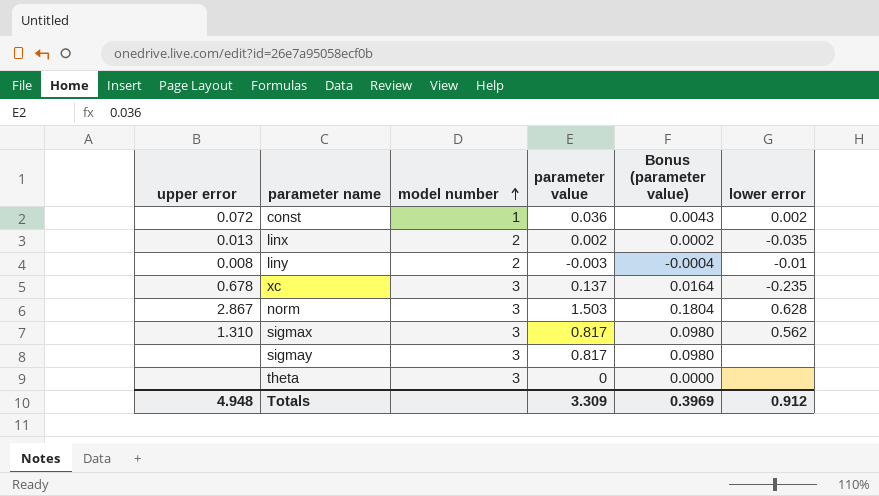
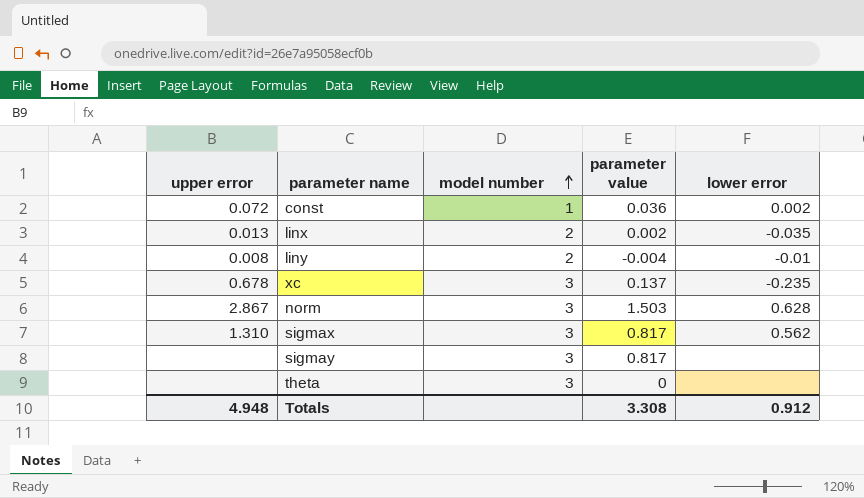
column Bonus (parameter value) | formula: [parameter value] * 0.12 -> none
liny | parameter value: -0.003 -> -0.004
Totals | parameter value: 3.309 -> 3.308

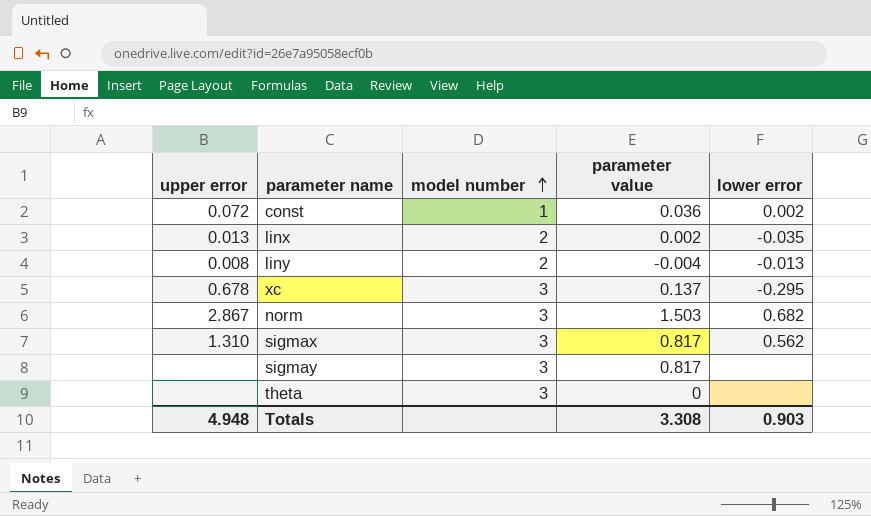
liny | lower error: -0.01 -> -0.013
xc | lower error: -0.235 -> -0.295
norm | lower error: 0.628 -> 0.682
Totals | lower error: 0.912 -> 0.903

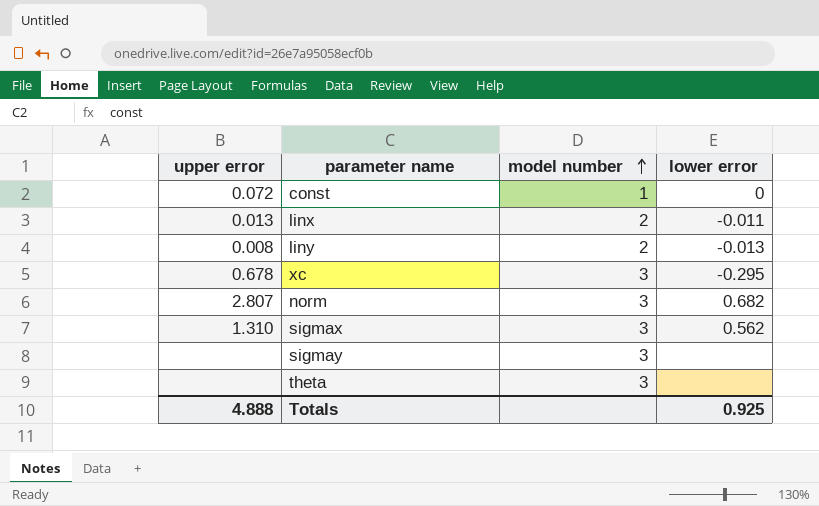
column parameter value | position: 4 -> none
const | lower error: 0.002 -> 0
linx | lower error: -0.035 -> -0.011
norm | upper error: 2.867 -> 2.807
Totals | upper error: 4.948 -> 4.888
Totals | lower error: 0.903 -> 0.925

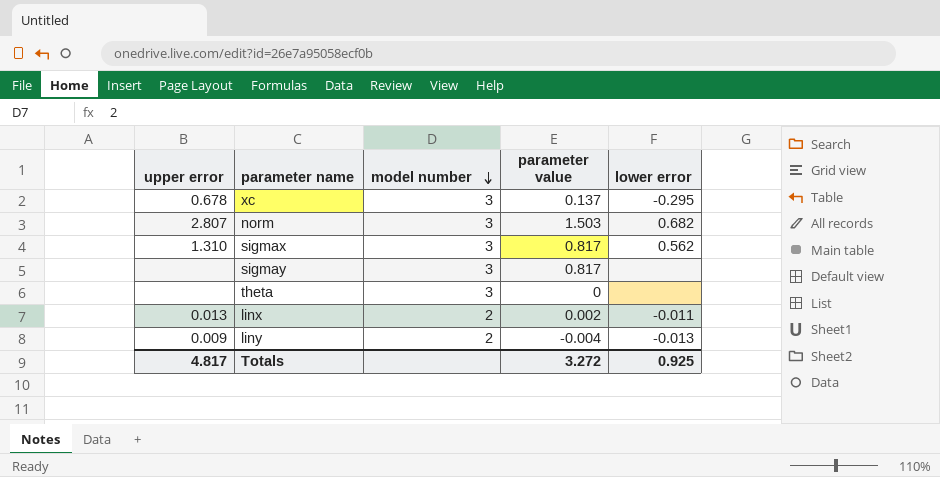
row order: model number ascending -> model number descending
column parameter value | position: none -> 4
row const: 0.072 | 1 | 0 -> none
liny | upper error: 0.008 -> 0.009
Totals | upper error: 4.888 -> 4.817

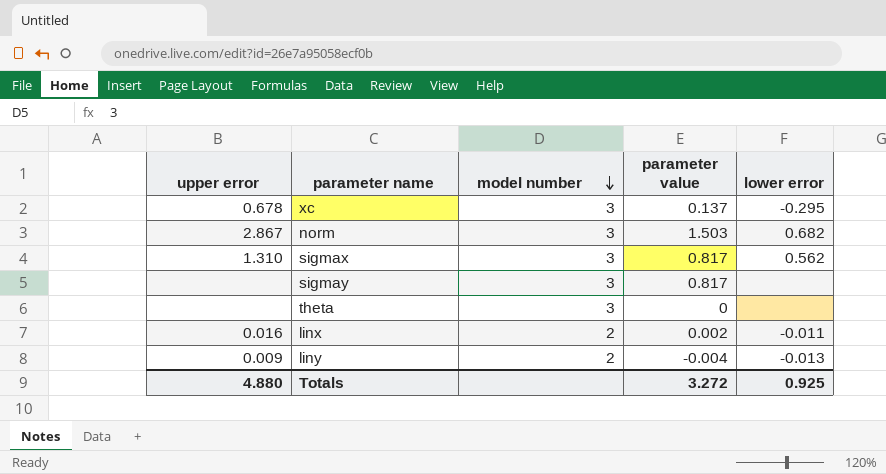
norm | upper error: 2.807 -> 2.867
linx | upper error: 0.013 -> 0.016
Totals | upper error: 4.817 -> 4.880

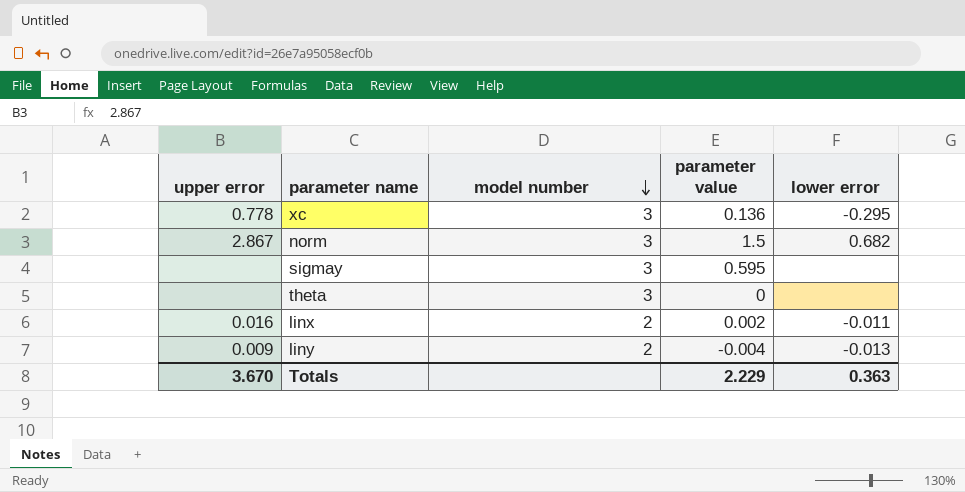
row sigmax: 1.310 | 3 | 0.817 | 0.562 -> none
xc | upper error: 0.678 -> 0.778
xc | parameter value: 0.137 -> 0.136
norm | parameter value: 1.503 -> 1.5
sigmay | parameter value: 0.817 -> 0.595
Totals | upper error: 4.880 -> 3.670
Totals | parameter value: 3.272 -> 2.229
Totals | lower error: 0.925 -> 0.363

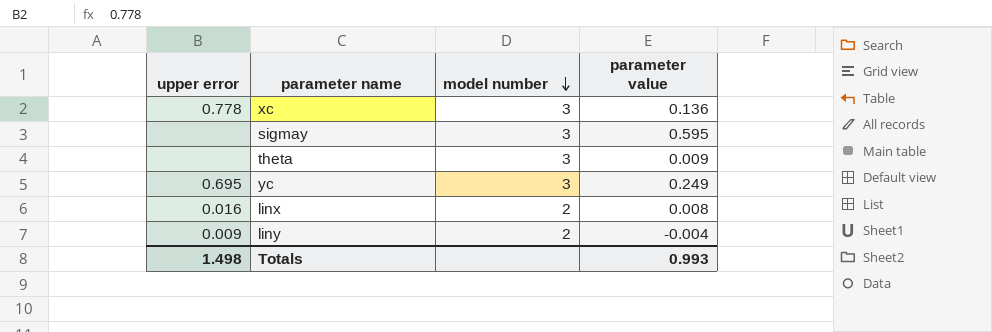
column lower error | position: 5 -> none
row norm: 2.867 | 3 | 1.5 | 0.682 -> none
theta | parameter value: 0 -> 0.009
row yc: none -> 0.695 | 3 | 0.249
linx | parameter value: 0.002 -> 0.008
Totals | upper error: 3.670 -> 1.498
Totals | parameter value: 2.229 -> 0.993

